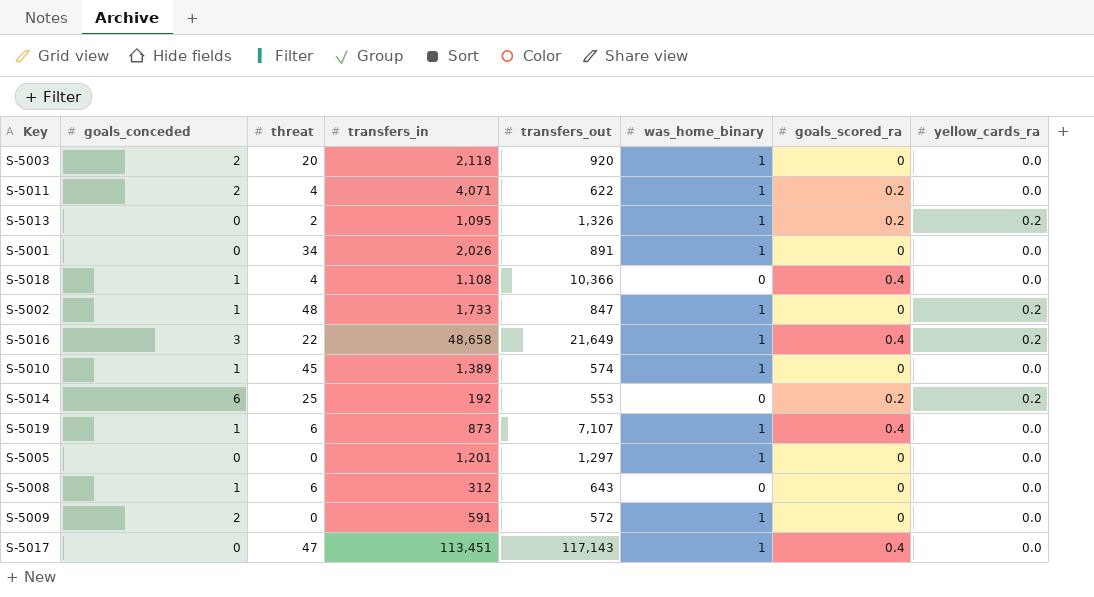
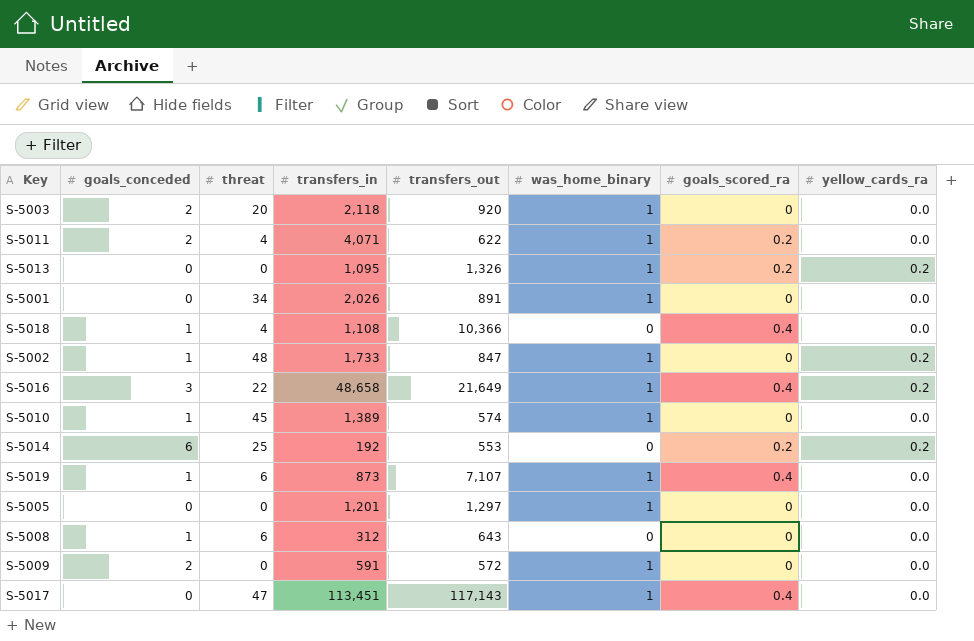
S-5013 | threat: 2 -> 0

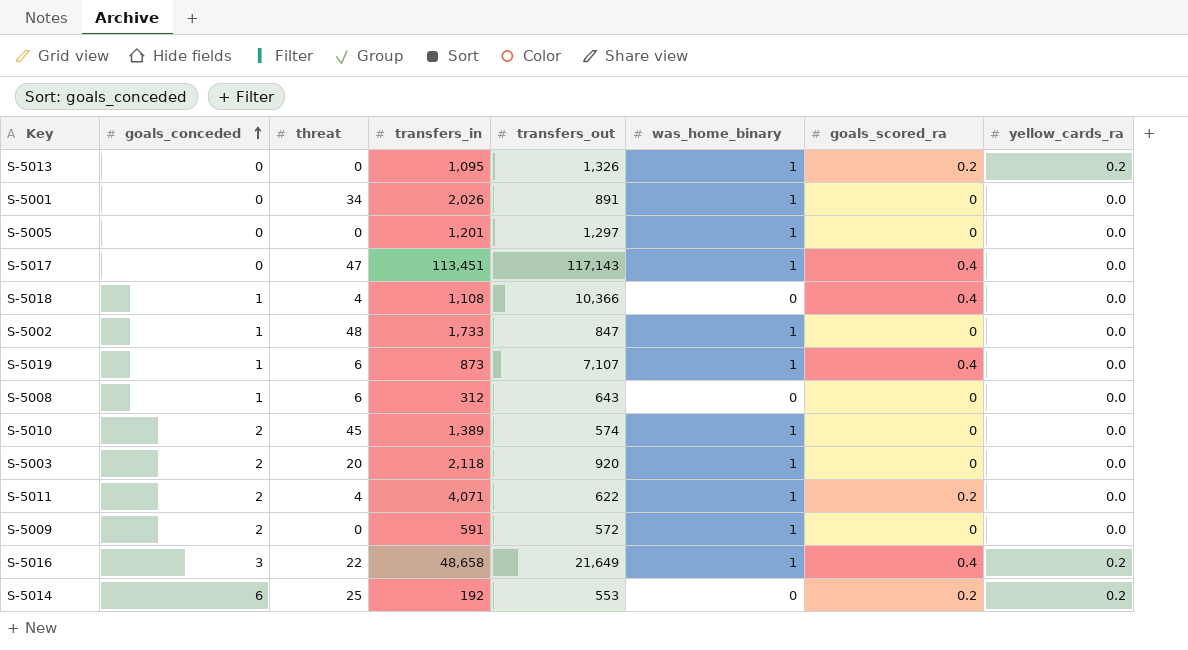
row order: none -> goals_conceded ascending
S-5002 | yellow_cards_ra: 0.2 -> 0.0
S-5010 | goals_conceded: 1 -> 2

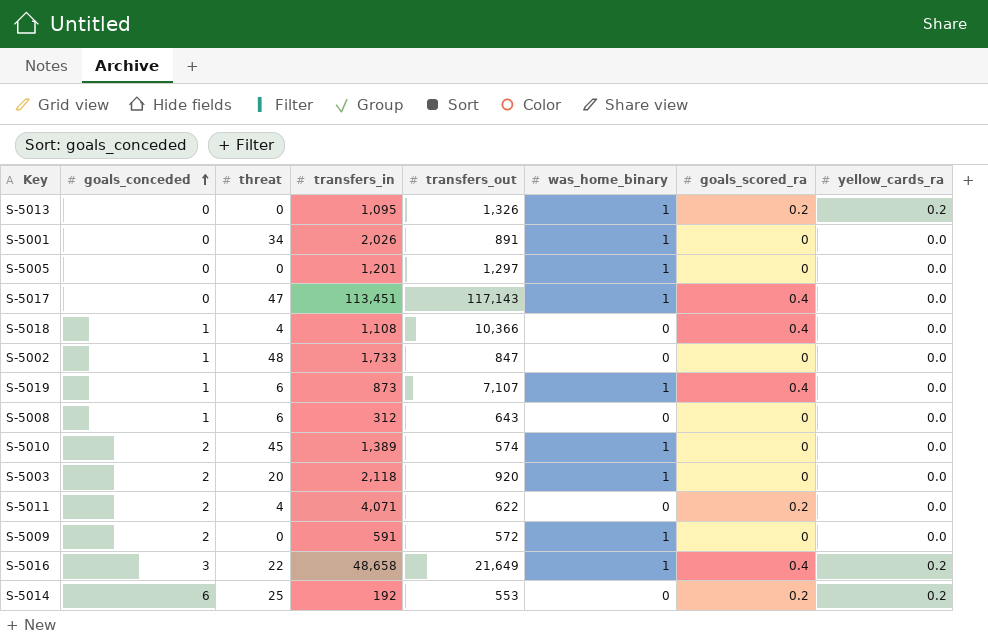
S-5002 | was_home_binary: 1 -> 0
S-5011 | was_home_binary: 1 -> 0

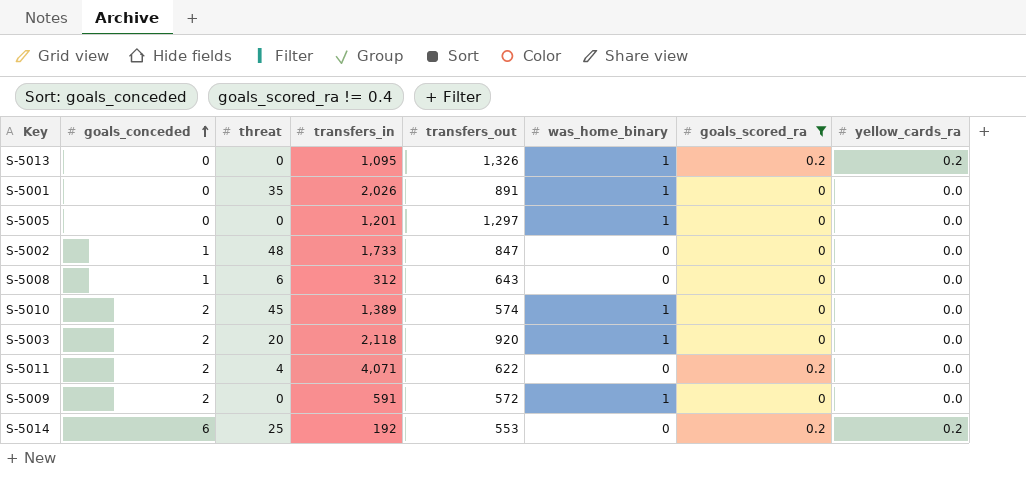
filter: none -> goals_scored_ra != 0.4
S-5001 | threat: 34 -> 35

